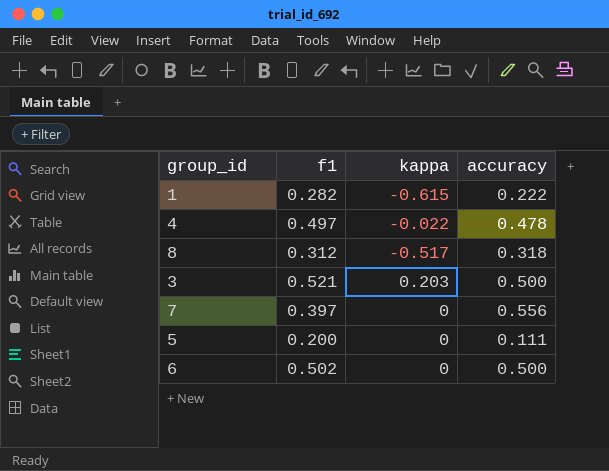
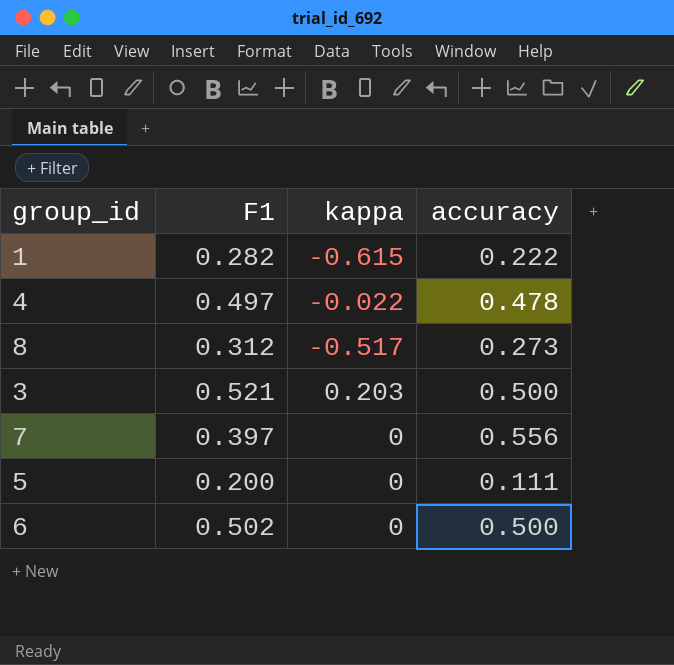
column name: f1 -> F1
8 | accuracy: 0.318 -> 0.273

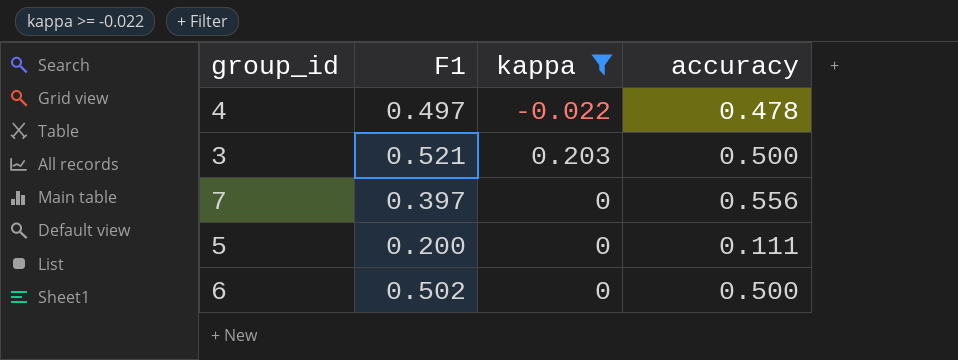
filter: none -> kappa >= -0.022

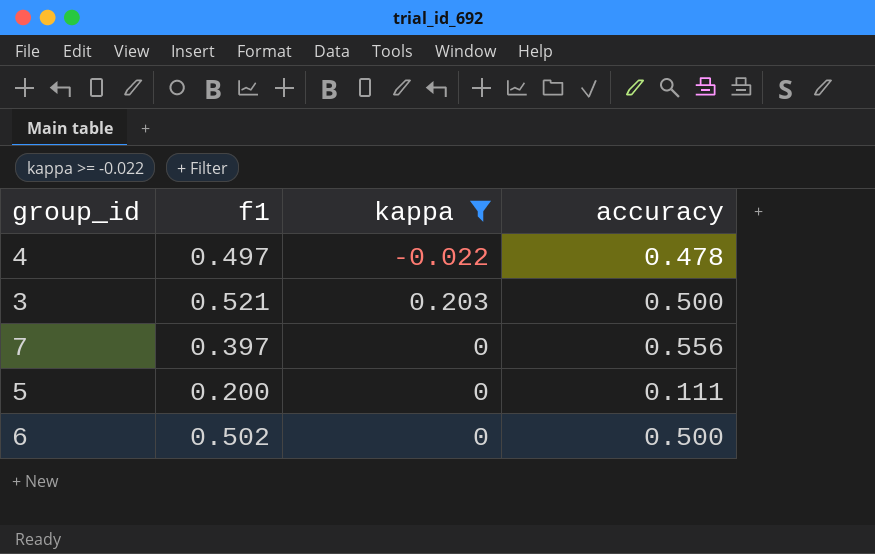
column name: F1 -> f1

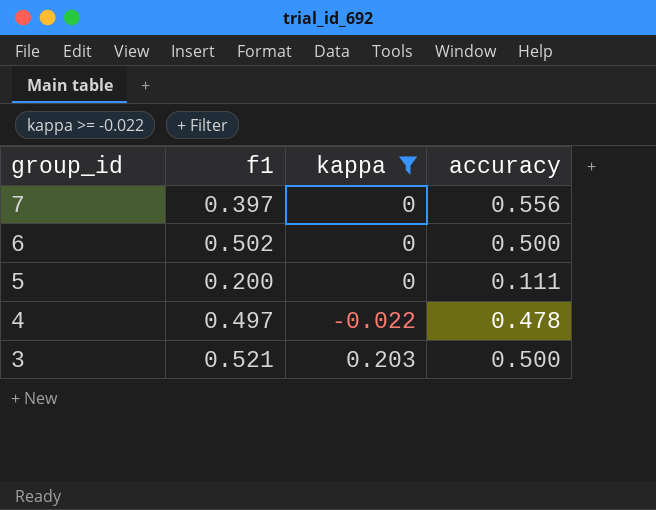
row order: none -> group_id descending

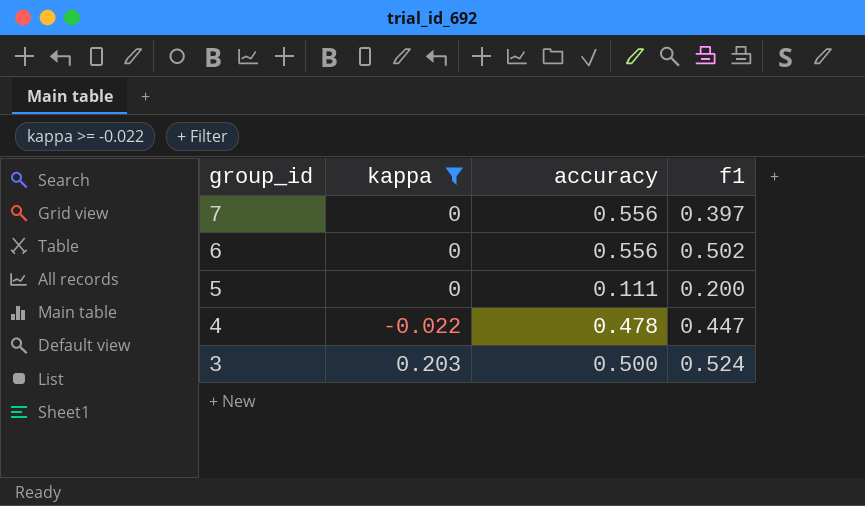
column f1 | position: 2 -> 4
6 | accuracy: 0.500 -> 0.556
4 | f1: 0.497 -> 0.447
3 | f1: 0.521 -> 0.524

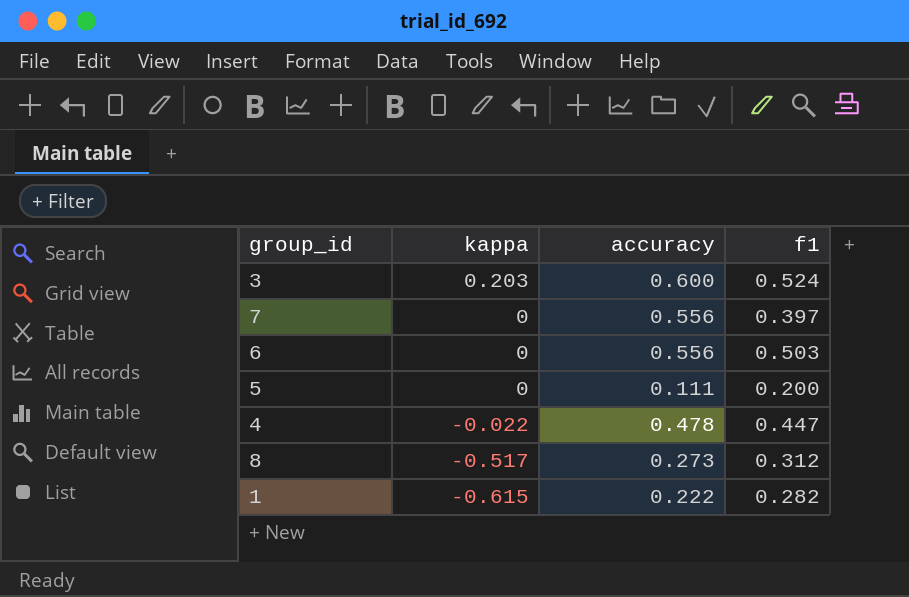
filter: kappa >= -0.022 -> none
row order: group_id descending -> kappa descending
3 | accuracy: 0.500 -> 0.600
6 | f1: 0.502 -> 0.503

